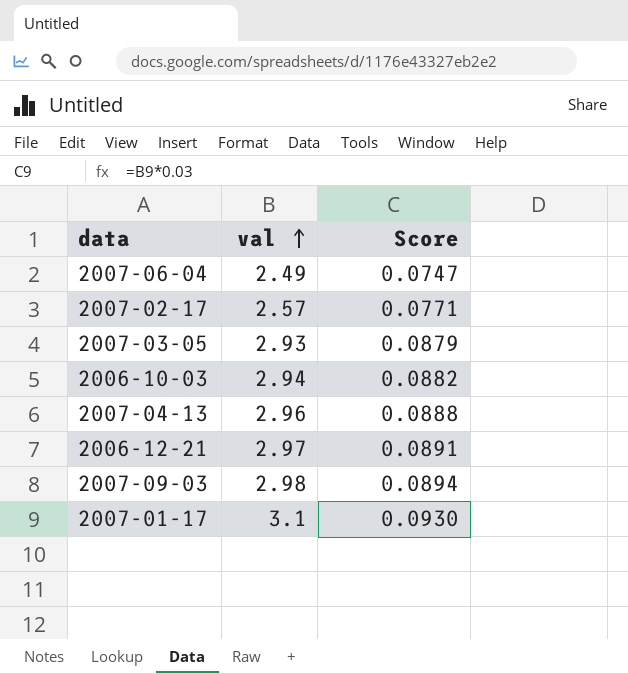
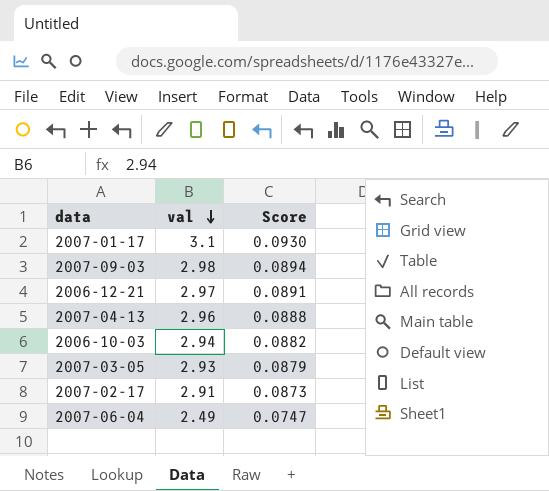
row order: val ascending -> val descending
2007-02-17 | val: 2.57 -> 2.91
2007-02-17 | Score: 0.0771 -> 0.0873

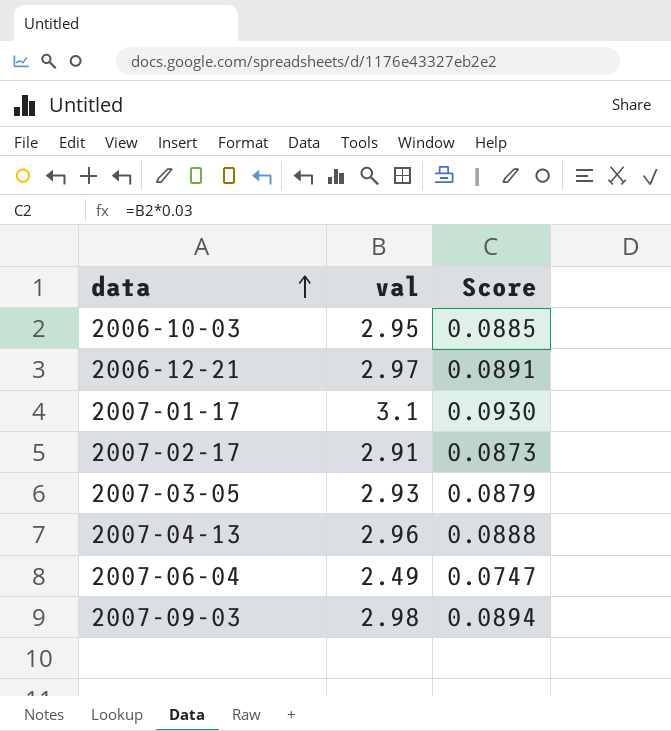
row order: val descending -> data ascending
2006-10-03 | val: 2.94 -> 2.95
2006-10-03 | Score: 0.0882 -> 0.0885

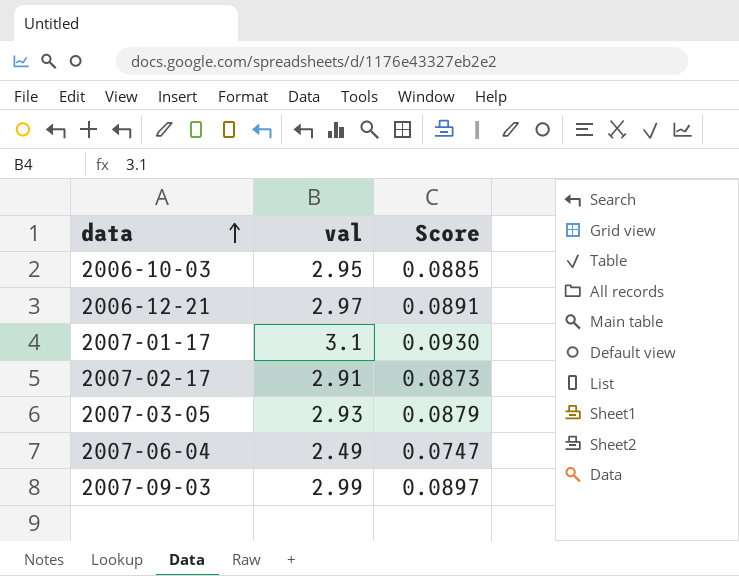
row 2007-04-13: 2.96 | 0.0888 -> none
2007-09-03 | val: 2.98 -> 2.99
2007-09-03 | Score: 0.0894 -> 0.0897

